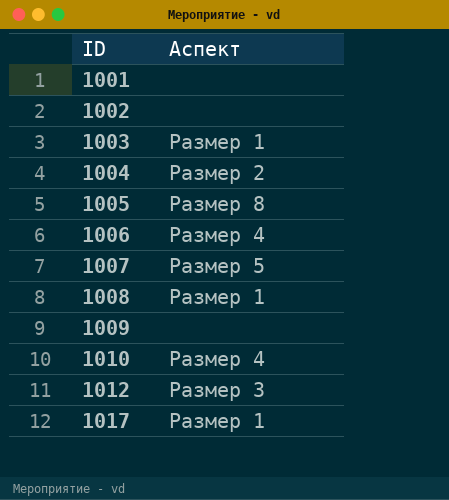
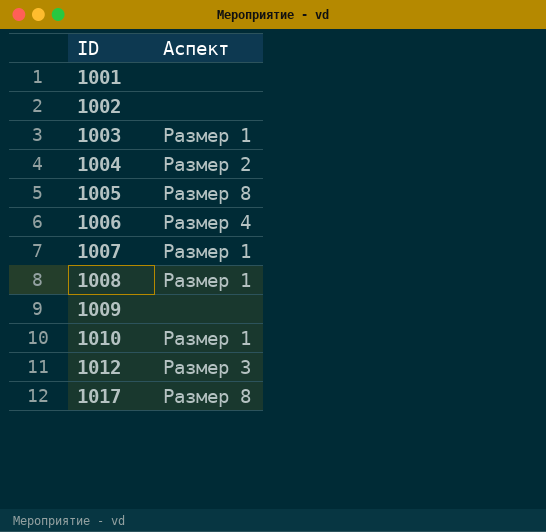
1007 | Аспект: Размер 5 -> Размер 1
1010 | Аспект: Размер 4 -> Размер 1
1017 | Аспект: Размер 1 -> Размер 8

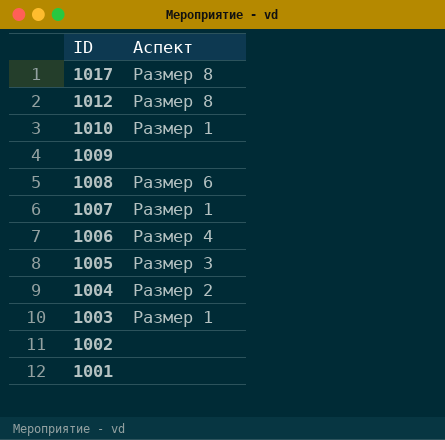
row order: ID ascending -> ID descending
1012 | Аспект: Размер 3 -> Размер 8
1008 | Аспект: Размер 1 -> Размер 6
1005 | Аспект: Размер 8 -> Размер 3

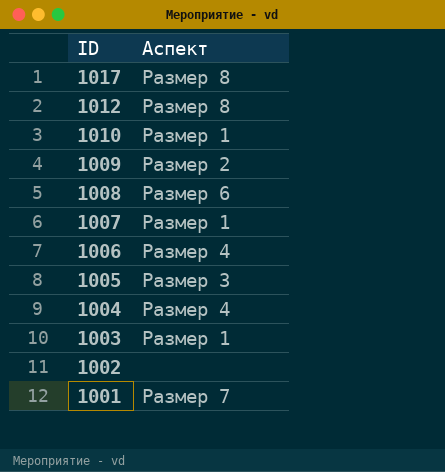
1009 | Аспект: none -> Размер 2
1004 | Аспект: Размер 2 -> Размер 4
1001 | Аспект: none -> Размер 7

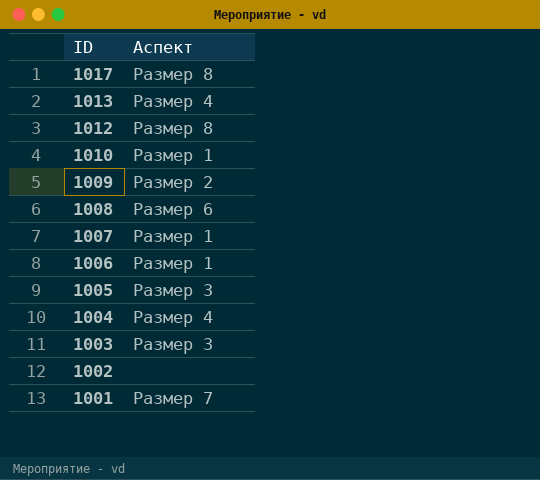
row 1013: none -> Размер 4
1006 | Аспект: Размер 4 -> Размер 1
1003 | Аспект: Размер 1 -> Размер 3

